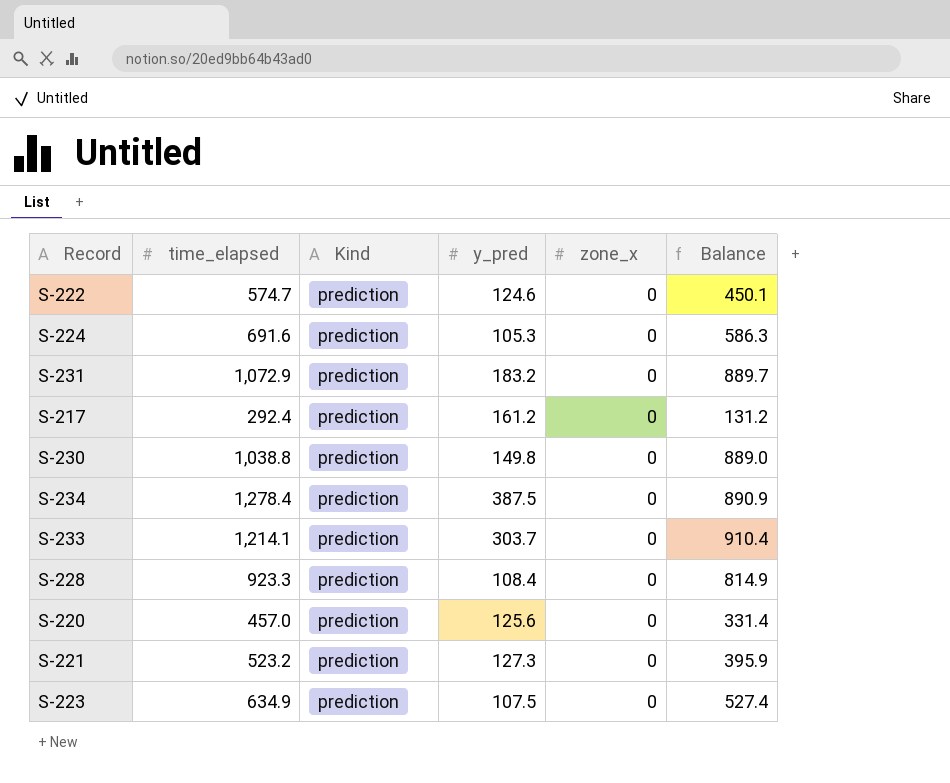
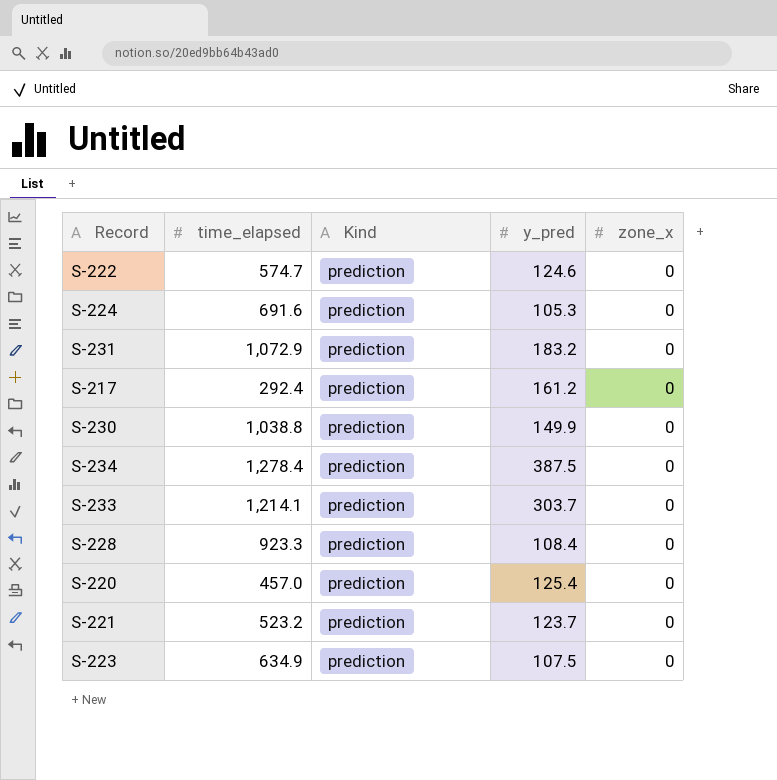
column Balance | formula: [time_elapsed] - [y_pred] -> none
S-230 | y_pred: 149.8 -> 149.9
S-220 | y_pred: 125.6 -> 125.4
S-221 | y_pred: 127.3 -> 123.7

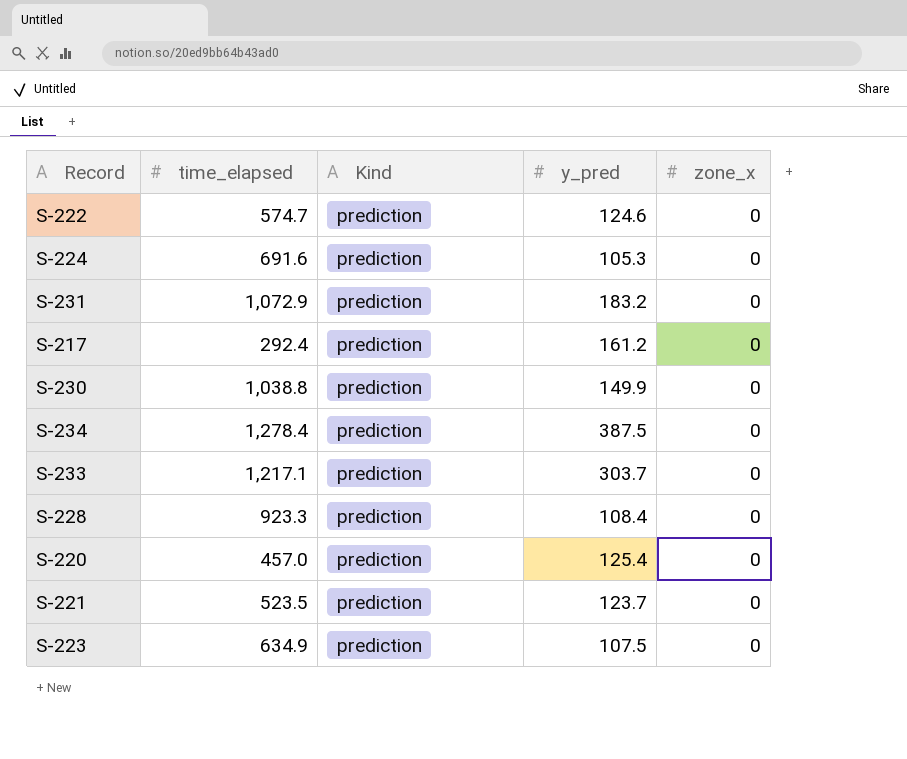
S-233 | time_elapsed: 1,214.1 -> 1,217.1
S-221 | time_elapsed: 523.2 -> 523.5

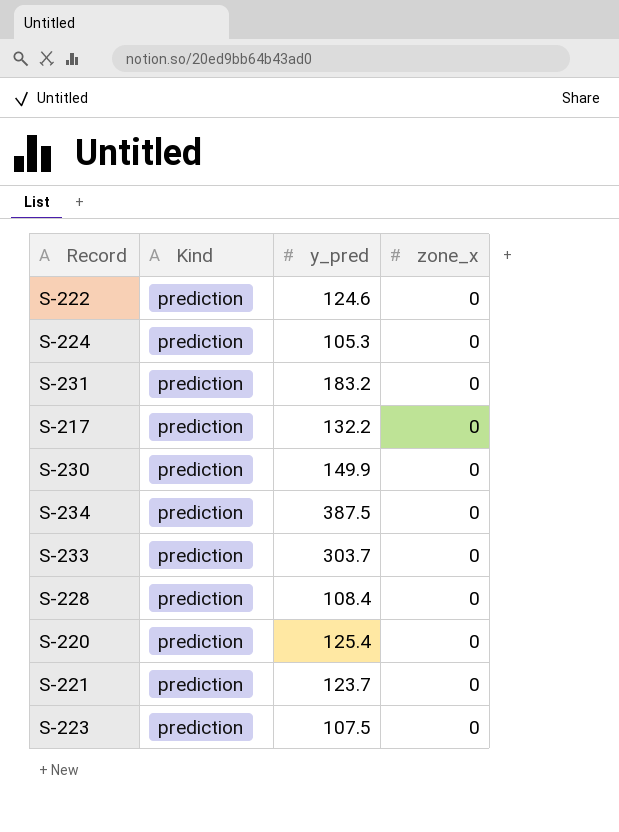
column time_elapsed | position: 2 -> none
S-217 | y_pred: 161.2 -> 132.2

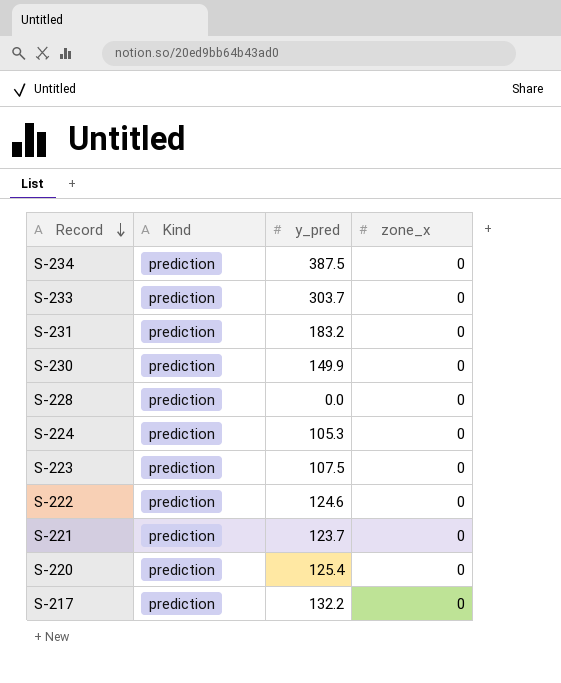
row order: none -> Record descending
S-228 | y_pred: 108.4 -> 0.0

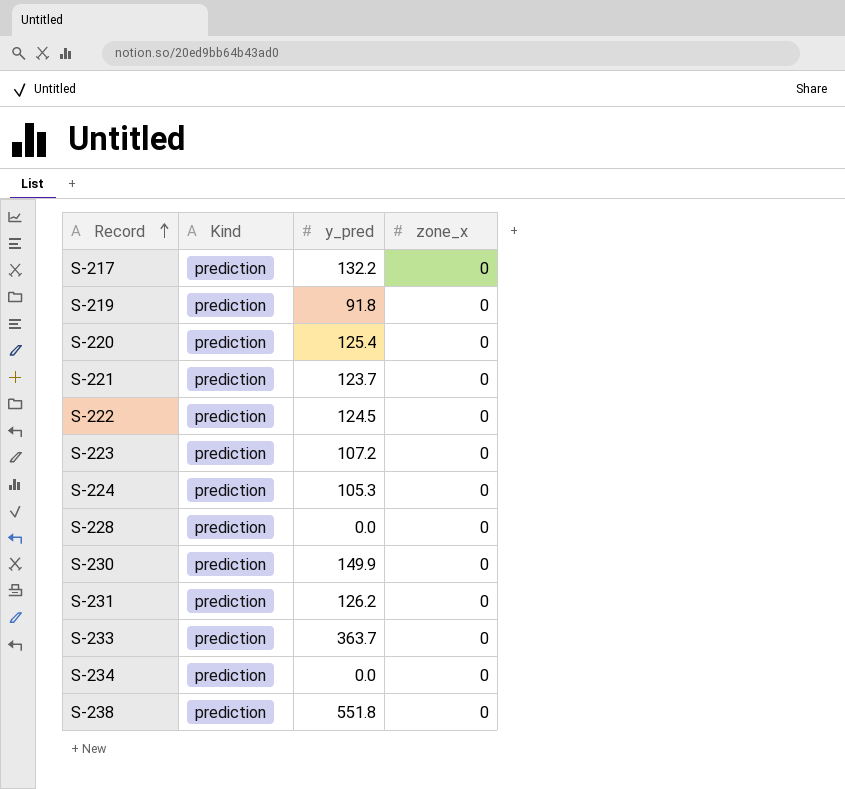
row order: Record descending -> Record ascending
row S-219: none -> prediction | 91.8 | 0
S-222 | y_pred: 124.6 -> 124.5
S-223 | y_pred: 107.5 -> 107.2
S-231 | y_pred: 183.2 -> 126.2
S-233 | y_pred: 303.7 -> 363.7
S-234 | y_pred: 387.5 -> 0.0
row S-238: none -> prediction | 551.8 | 0

